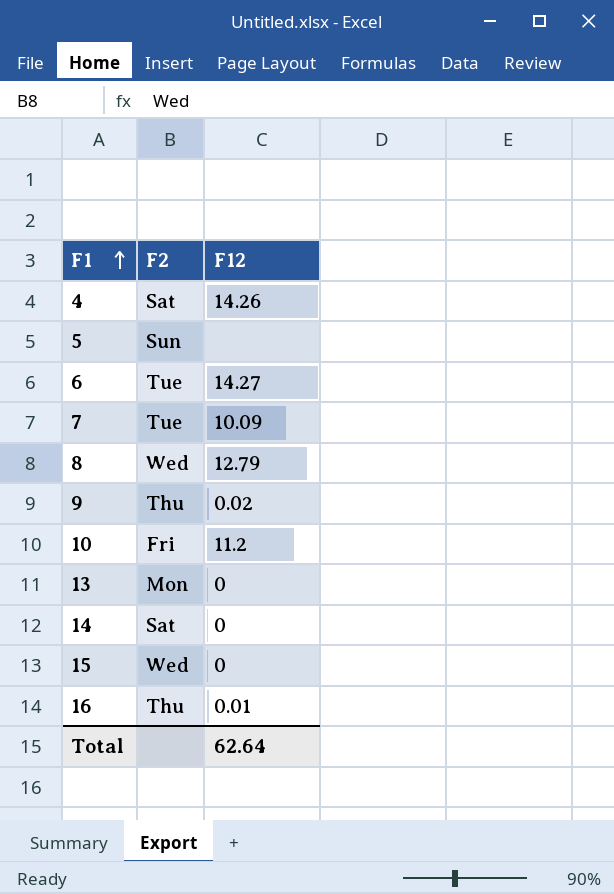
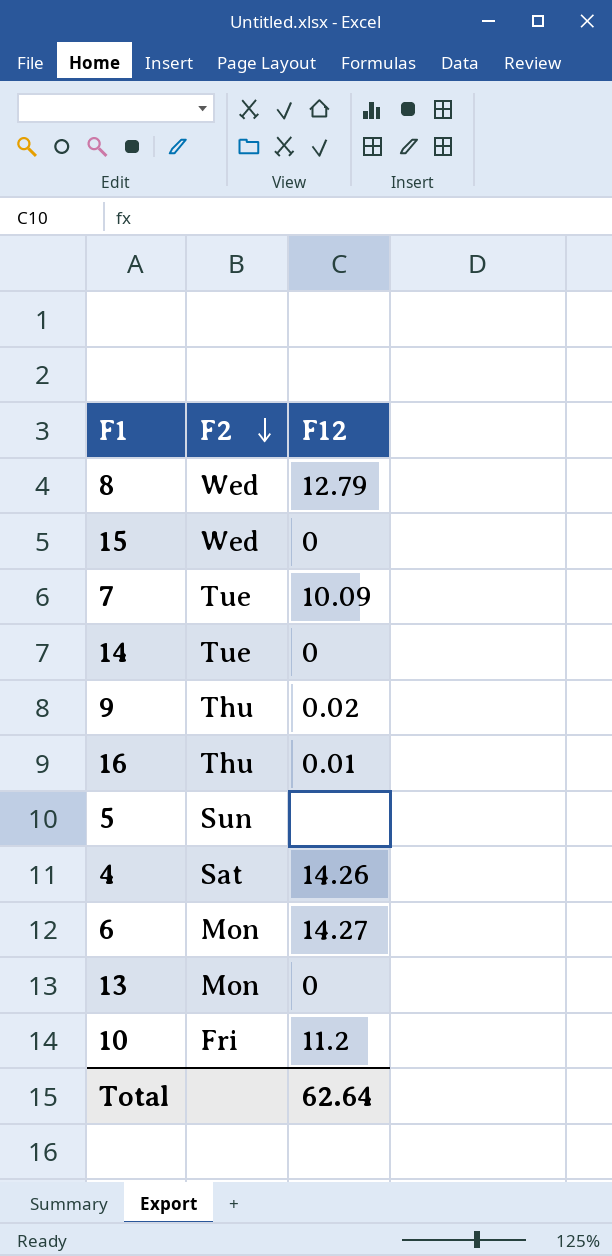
row order: F1 ascending -> F2 descending
14 | F2: Sat -> Tue
6 | F2: Tue -> Mon

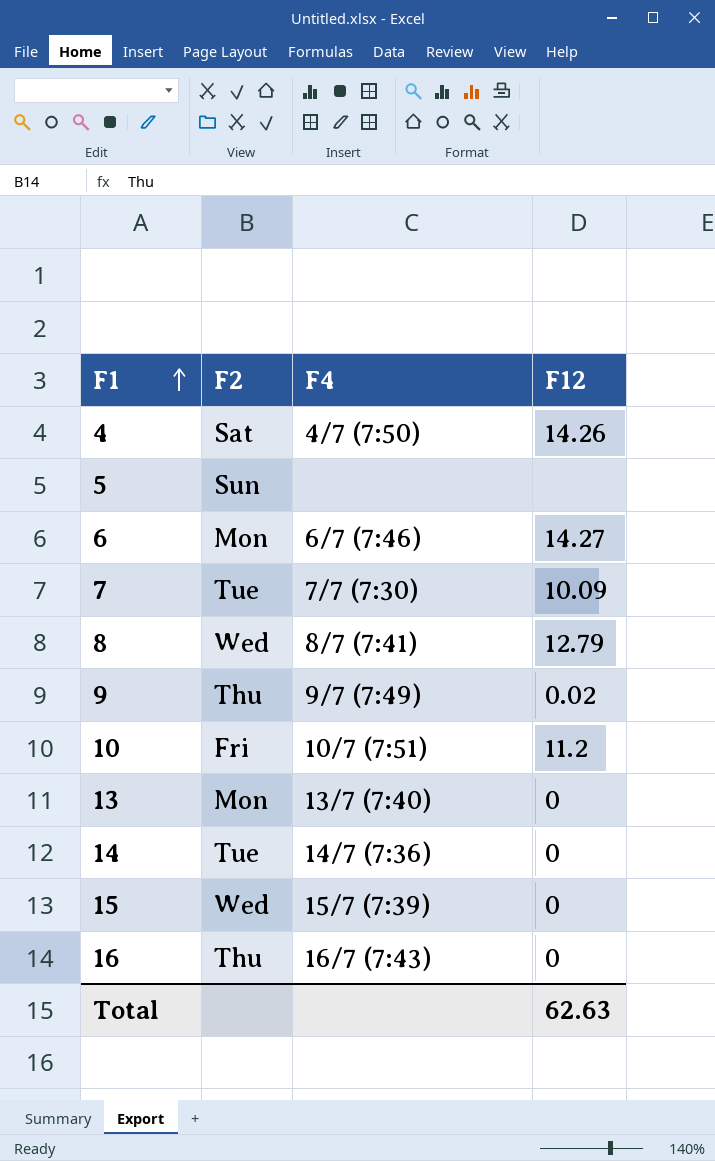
row order: F2 descending -> F1 ascending
column F4 | position: none -> 3
16 | F12: 0.01 -> 0
Total | F12: 62.64 -> 62.63

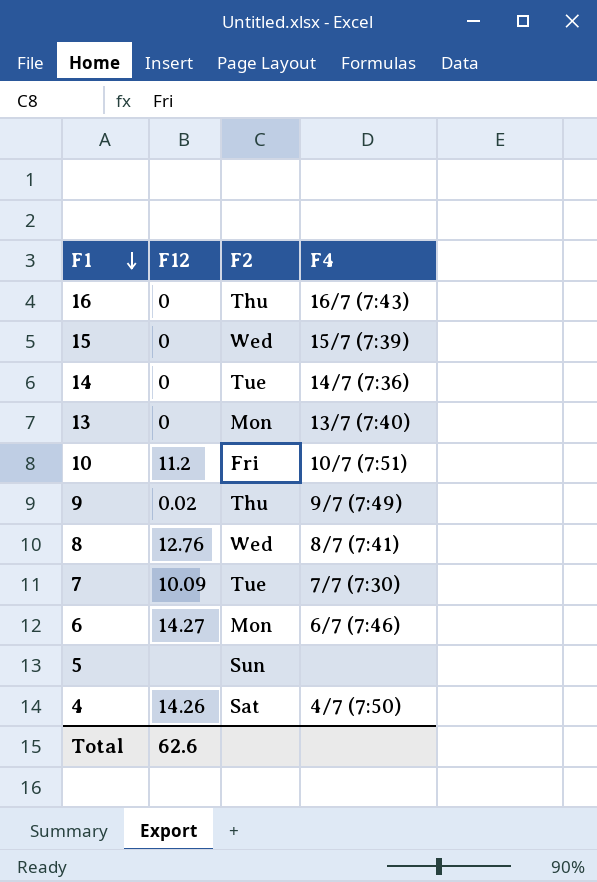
row order: F1 ascending -> F1 descending
column F12 | position: 4 -> 2
8 | F12: 12.79 -> 12.76
Total | F12: 62.63 -> 62.6

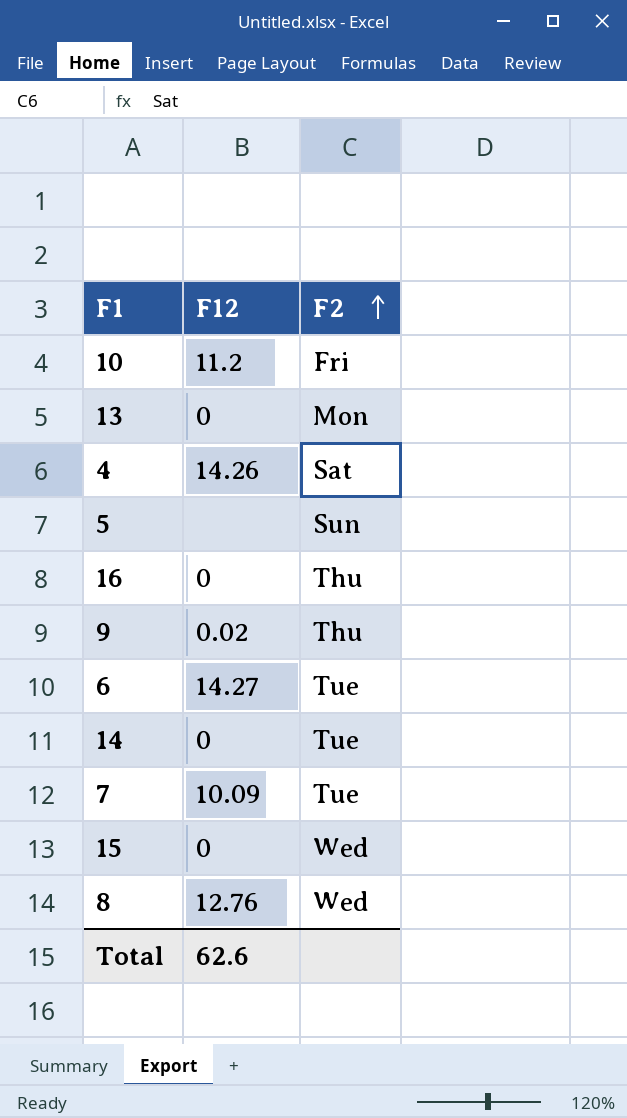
row order: F1 descending -> F2 ascending
column F4 | position: 4 -> none
6 | F2: Mon -> Tue

